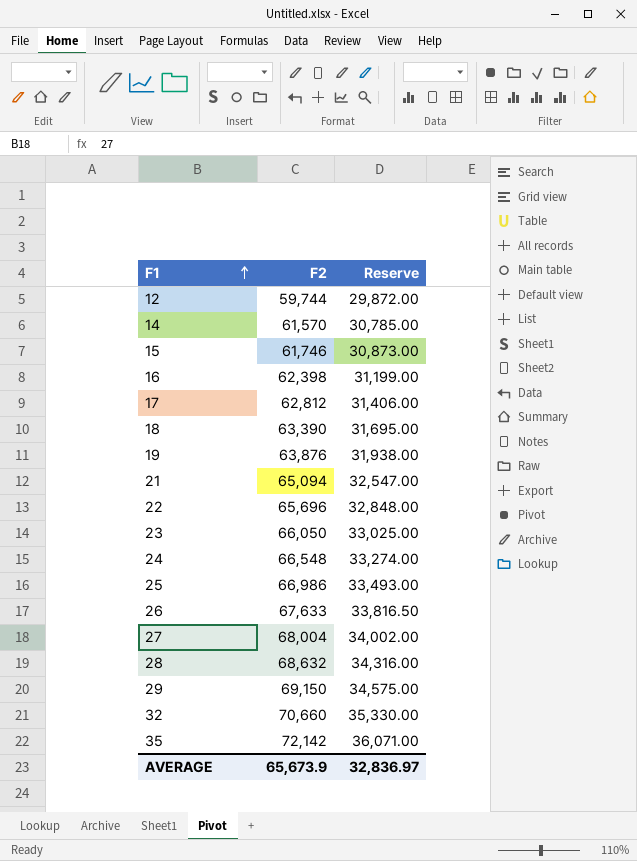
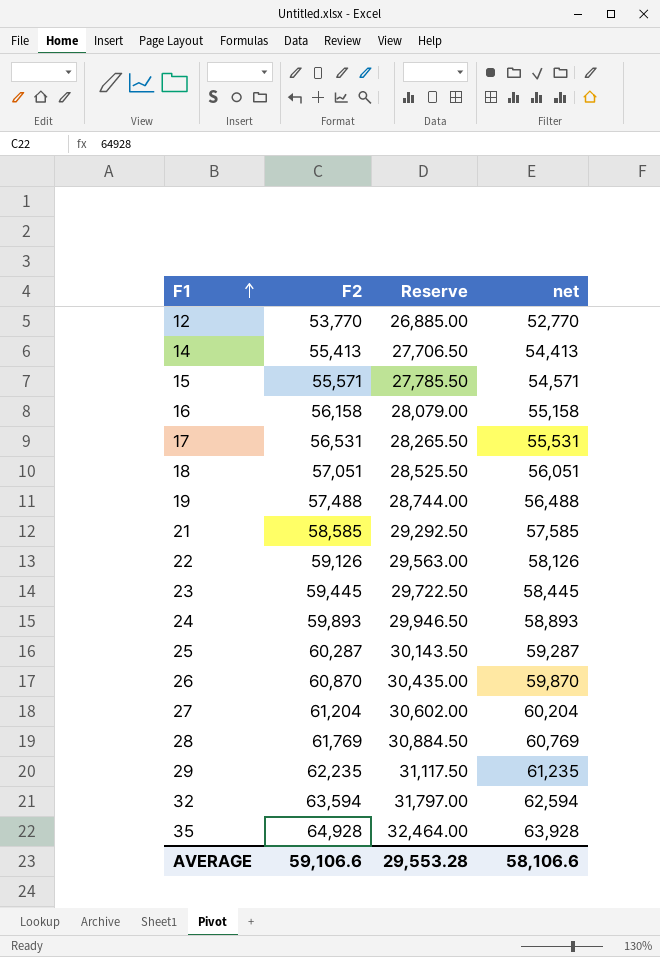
column net | formula: none -> [F2] - 1000
12 | F2: 59,744 -> 53,770
12 | Reserve: 29,872.00 -> 26,885.00
14 | F2: 61,570 -> 55,413
14 | Reserve: 30,785.00 -> 27,706.50
15 | F2: 61,746 -> 55,571
15 | Reserve: 30,873.00 -> 27,785.50
16 | F2: 62,398 -> 56,158
16 | Reserve: 31,199.00 -> 28,079.00
17 | F2: 62,812 -> 56,531
17 | Reserve: 31,406.00 -> 28,265.50
18 | F2: 63,390 -> 57,051
18 | Reserve: 31,695.00 -> 28,525.50
19 | F2: 63,876 -> 57,488
19 | Reserve: 31,938.00 -> 28,744.00
21 | F2: 65,094 -> 58,585
21 | Reserve: 32,547.00 -> 29,292.50
22 | F2: 65,696 -> 59,126
22 | Reserve: 32,848.00 -> 29,563.00
23 | F2: 66,050 -> 59,445
23 | Reserve: 33,025.00 -> 29,722.50
24 | F2: 66,548 -> 59,893
24 | Reserve: 33,274.00 -> 29,946.50
25 | F2: 66,986 -> 60,287
25 | Reserve: 33,493.00 -> 30,143.50
26 | F2: 67,633 -> 60,870
26 | Reserve: 33,816.50 -> 30,435.00
27 | F2: 68,004 -> 61,204
27 | Reserve: 34,002.00 -> 30,602.00
28 | F2: 68,632 -> 61,769
28 | Reserve: 34,316.00 -> 30,884.50
29 | F2: 69,150 -> 62,235
29 | Reserve: 34,575.00 -> 31,117.50
32 | F2: 70,660 -> 63,594
32 | Reserve: 35,330.00 -> 31,797.00
35 | F2: 72,142 -> 64,928
35 | Reserve: 36,071.00 -> 32,464.00
AVERAGE | F2: 65,673.9 -> 59,106.6
AVERAGE | Reserve: 32,836.97 -> 29,553.28

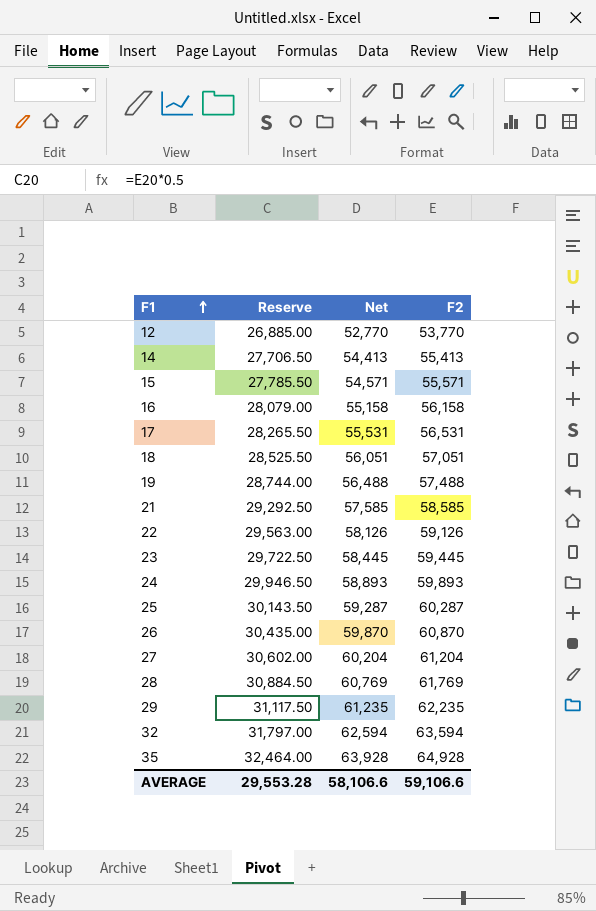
column name: net -> Net
column F2 | position: 2 -> 4

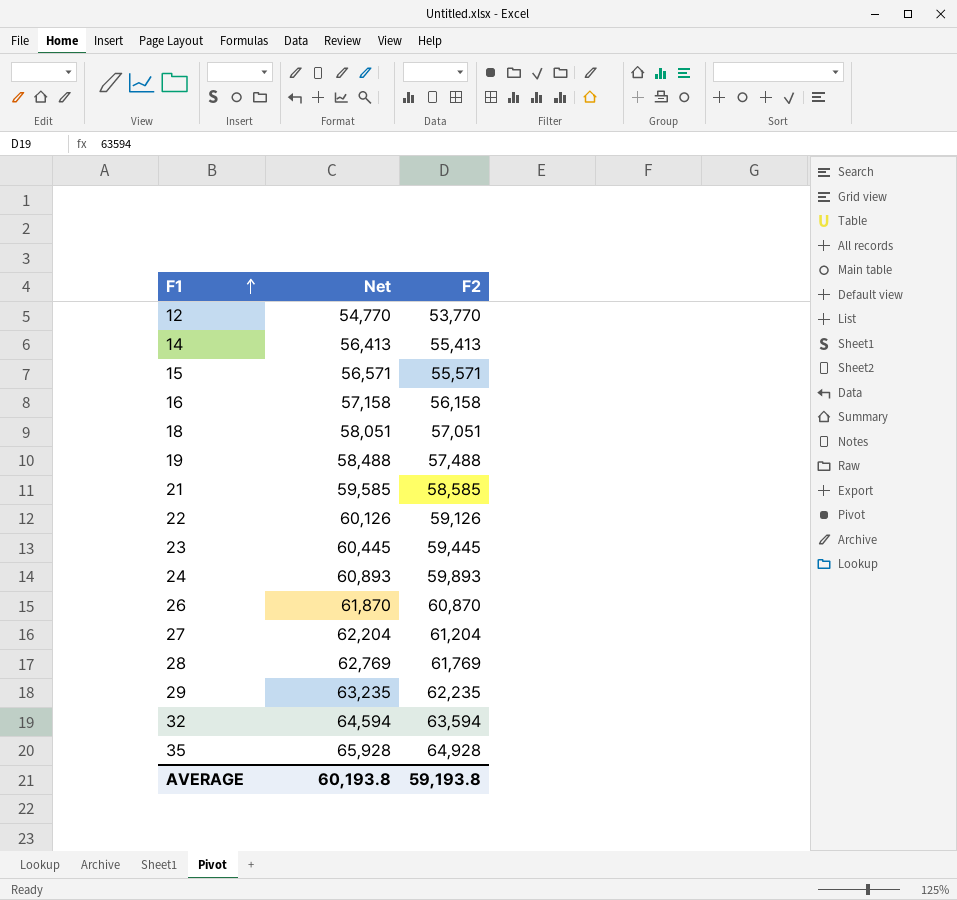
column Reserve | formula: [F2] * 0.5 -> none
column Net | formula: [F2] - 1000 -> [F2] + 1000
row 17: 28,265.50 | 55,531 | 56,531 -> none
row 25: 30,143.50 | 59,287 | 60,287 -> none
AVERAGE | Net: 58,106.6 -> 60,193.8
AVERAGE | F2: 59,106.6 -> 59,193.8

